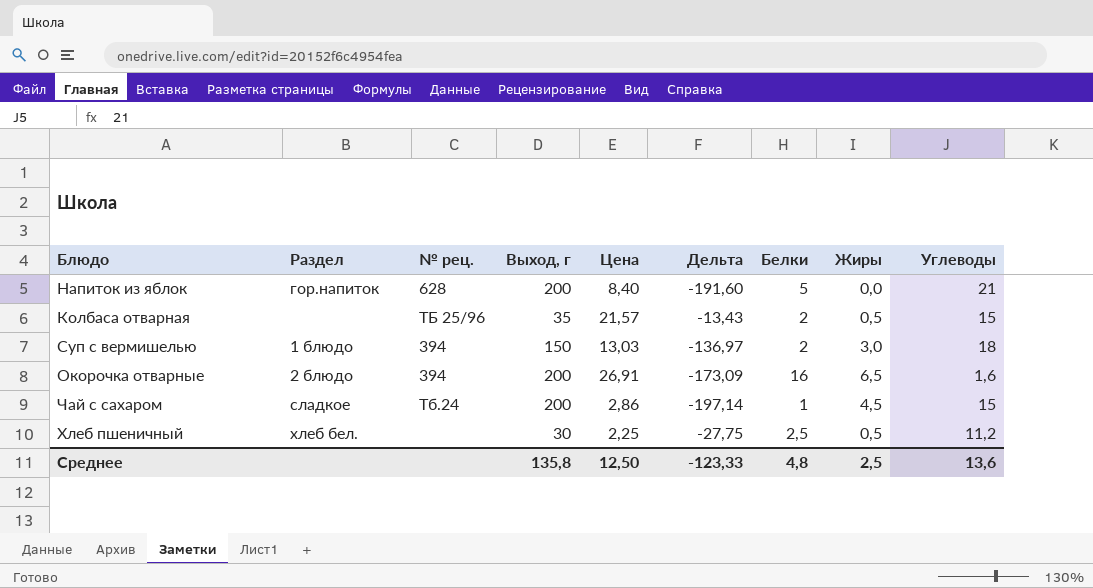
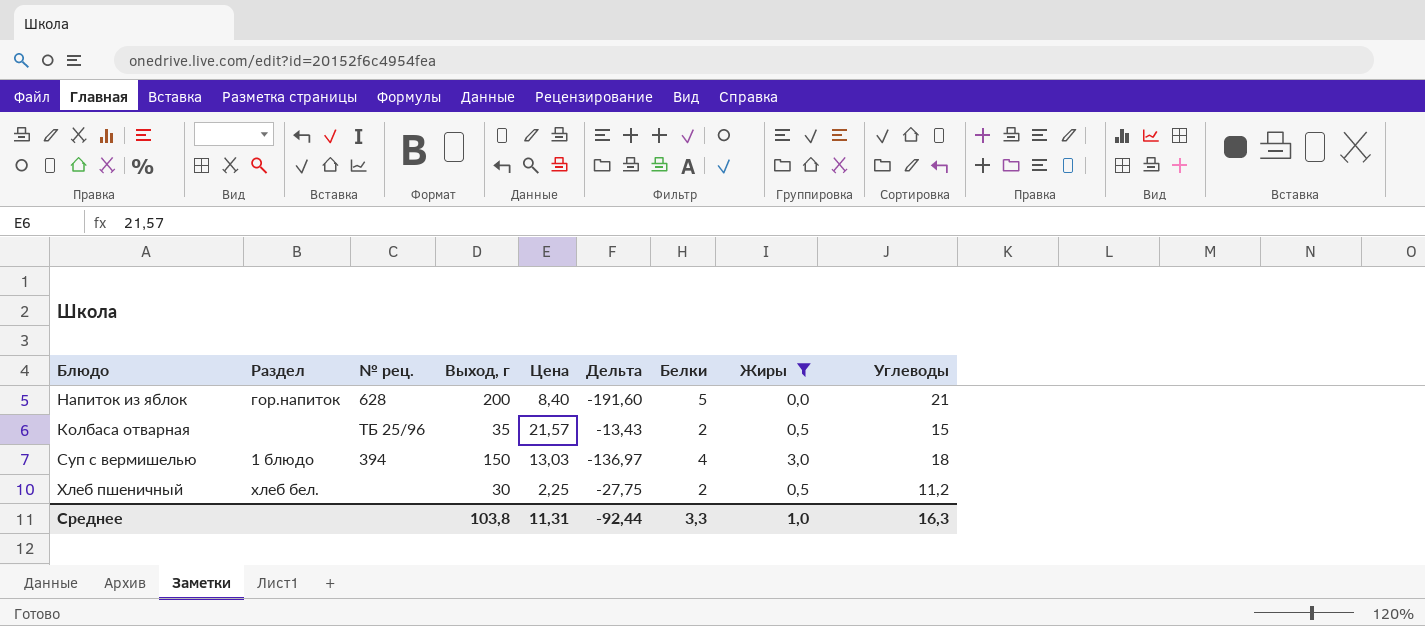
filter: none -> Жиры <= 3,0
Суп с вермишелью | Белки: 2 -> 4
Хлеб пшеничный | Белки: 2,5 -> 2
Среднее | Выход, г: 135,8 -> 103,8
Среднее | Цена: 12,50 -> 11,31
Среднее | Дельта: -123,33 -> -92,44
Среднее | Белки: 4,8 -> 3,3
Среднее | Жиры: 2,5 -> 1,0
Среднее | Углеводы: 13,6 -> 16,3

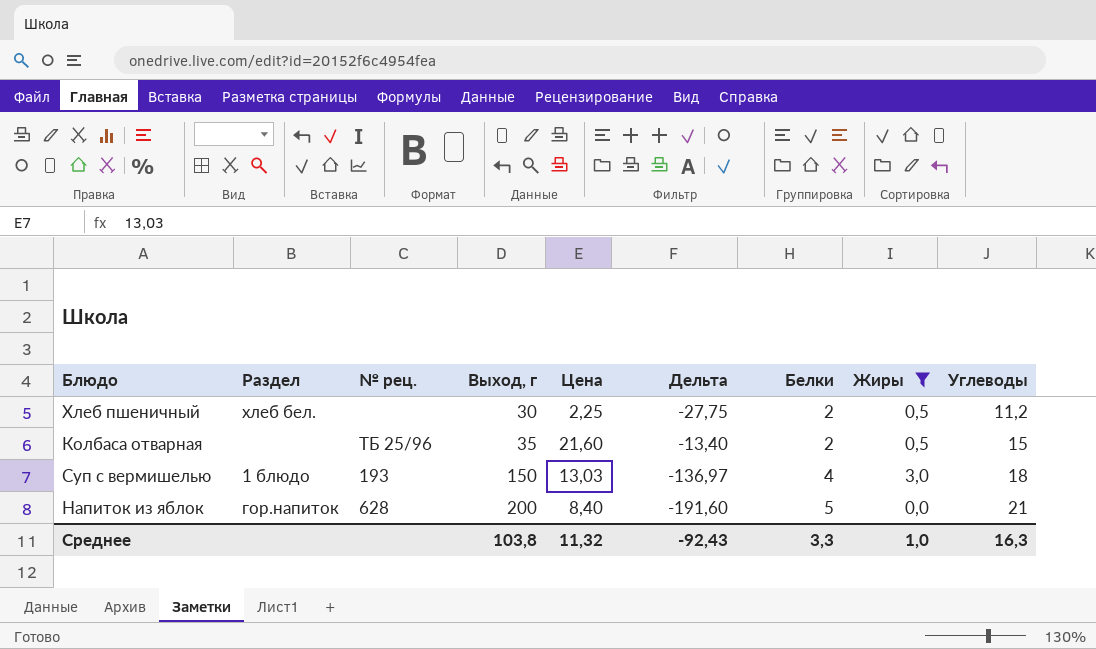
row order: none -> Выход, г ascending
Колбаса отварная | Цена: 21,57 -> 21,60
Колбаса отварная | Дельта: -13,43 -> -13,40
Суп с вермишелью | № рец.: 394 -> 193
Среднее | Цена: 11,31 -> 11,32
Среднее | Дельта: -92,44 -> -92,43

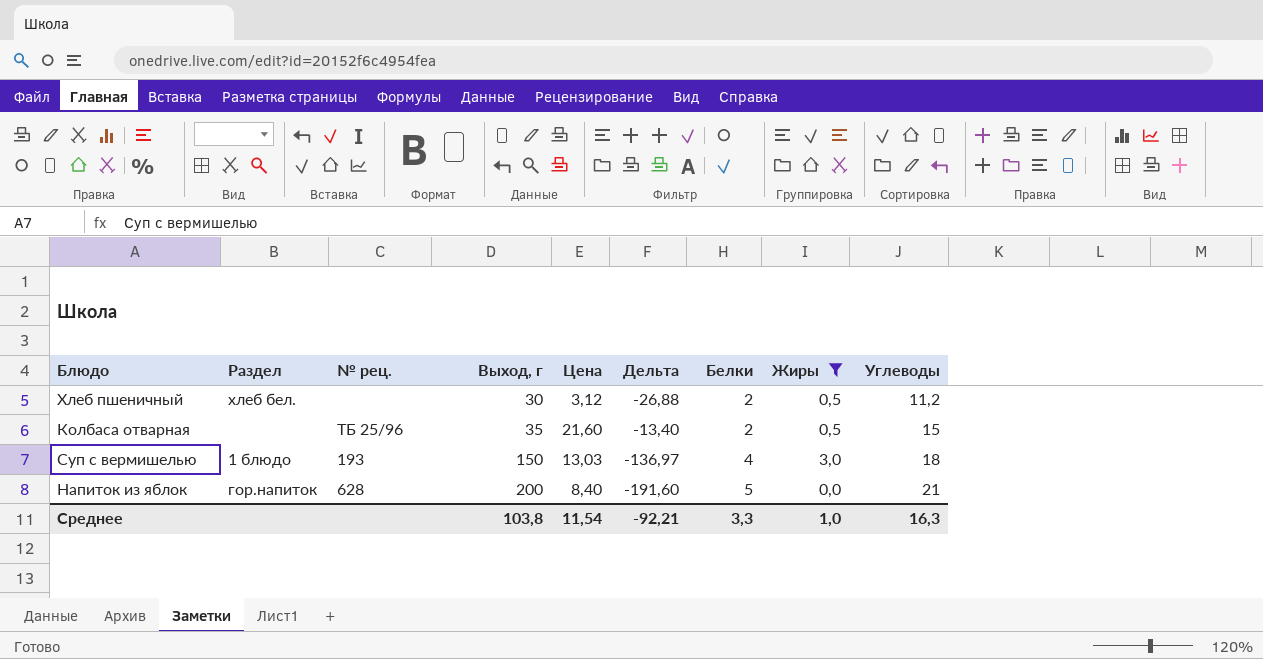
Хлеб пшеничный | Цена: 2,25 -> 3,12
Хлеб пшеничный | Дельта: -27,75 -> -26,88
Среднее | Цена: 11,32 -> 11,54
Среднее | Дельта: -92,43 -> -92,21

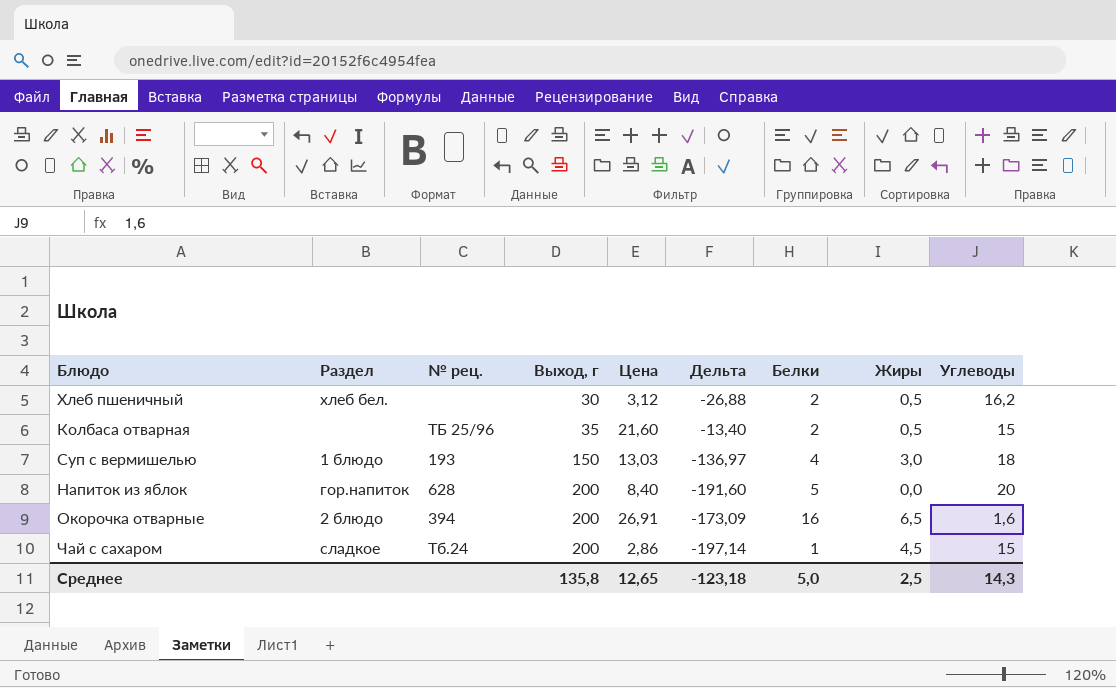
filter: Жиры <= 3,0 -> none
Хлеб пшеничный | Углеводы: 11,2 -> 16,2
Напиток из яблок | Углеводы: 21 -> 20
Среднее | Выход, г: 103,8 -> 135,8
Среднее | Цена: 11,54 -> 12,65
Среднее | Дельта: -92,21 -> -123,18
Среднее | Белки: 3,3 -> 5,0
Среднее | Жиры: 1,0 -> 2,5
Среднее | Углеводы: 16,3 -> 14,3

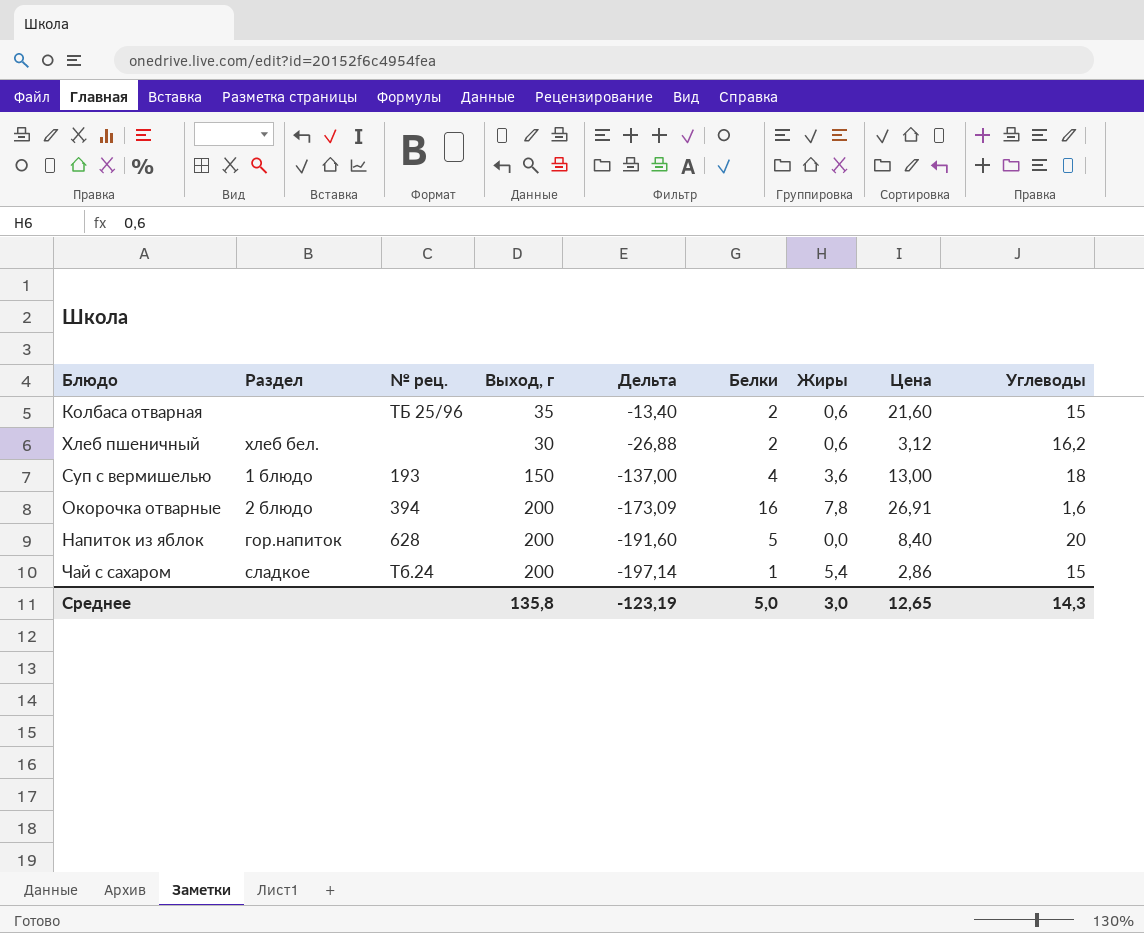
row order: Выход, г ascending -> Дельта descending
column Цена | position: 5 -> 8
Колбаса отварная | Жиры: 0,5 -> 0,6
Хлеб пшеничный | Жиры: 0,5 -> 0,6
Суп с вермишелью | Дельта: -136,97 -> -137,00
Суп с вермишелью | Жиры: 3,0 -> 3,6
Суп с вермишелью | Цена: 13,03 -> 13,00
Окорочка отварные | Жиры: 6,5 -> 7,8
Чай с сахаром | Жиры: 4,5 -> 5,4
Среднее | Дельта: -123,18 -> -123,19
Среднее | Жиры: 2,5 -> 3,0

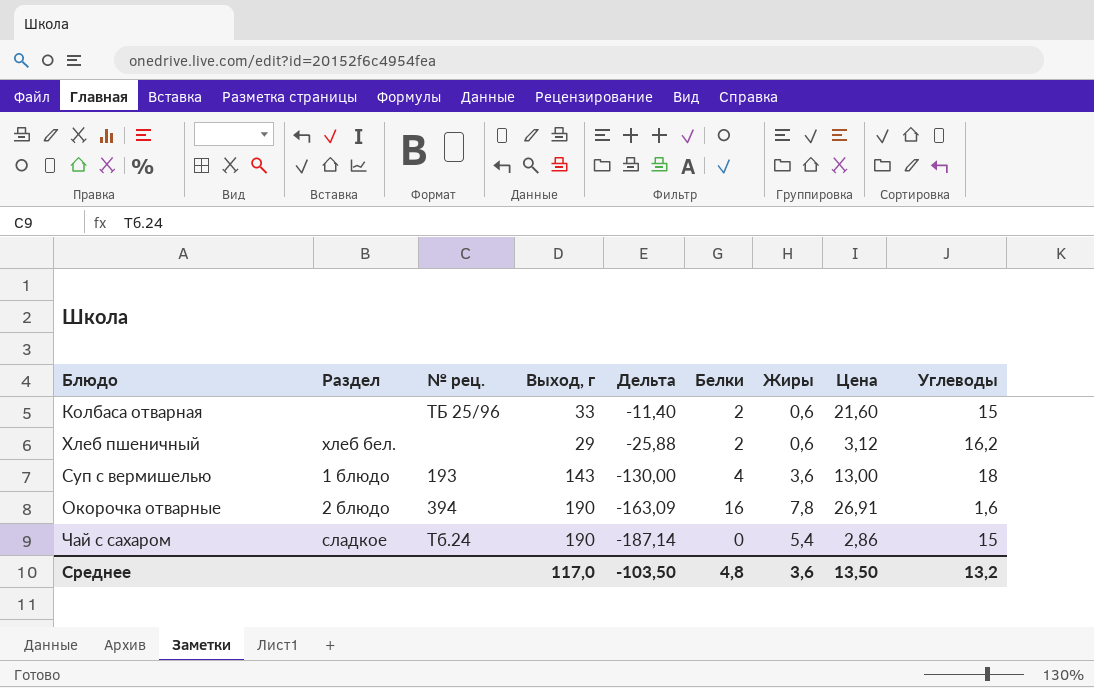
row Напиток из яблок: гор.напиток | 628 | 200 | -191,60 | 5 | 0,0 | 8,40 | 20 -> none
Колбаса отварная | Выход, г: 35 -> 33
Колбаса отварная | Дельта: -13,40 -> -11,40
Хлеб пшеничный | Выход, г: 30 -> 29
Хлеб пшеничный | Дельта: -26,88 -> -25,88
Суп с вермишелью | Выход, г: 150 -> 143
Суп с вермишелью | Дельта: -137,00 -> -130,00
Окорочка отварные | Выход, г: 200 -> 190
Окорочка отварные | Дельта: -173,09 -> -163,09
Чай с сахаром | Выход, г: 200 -> 190
Чай с сахаром | Дельта: -197,14 -> -187,14
Чай с сахаром | Белки: 1 -> 0
Среднее | Выход, г: 135,8 -> 117,0
Среднее | Дельта: -123,19 -> -103,50
Среднее | Белки: 5,0 -> 4,8
Среднее | Жиры: 3,0 -> 3,6
Среднее | Цена: 12,65 -> 13,50
Среднее | Углеводы: 14,3 -> 13,2

